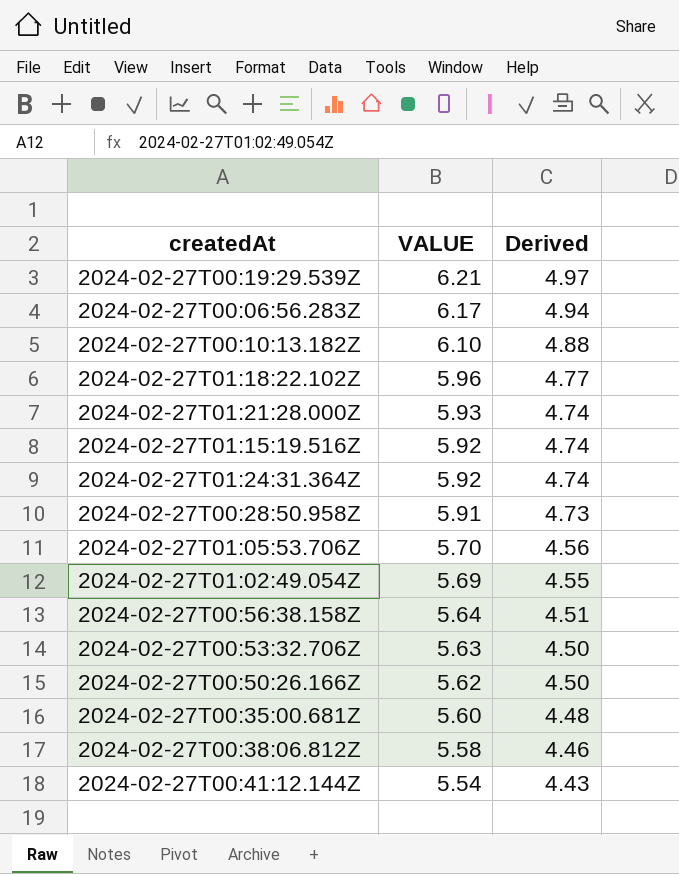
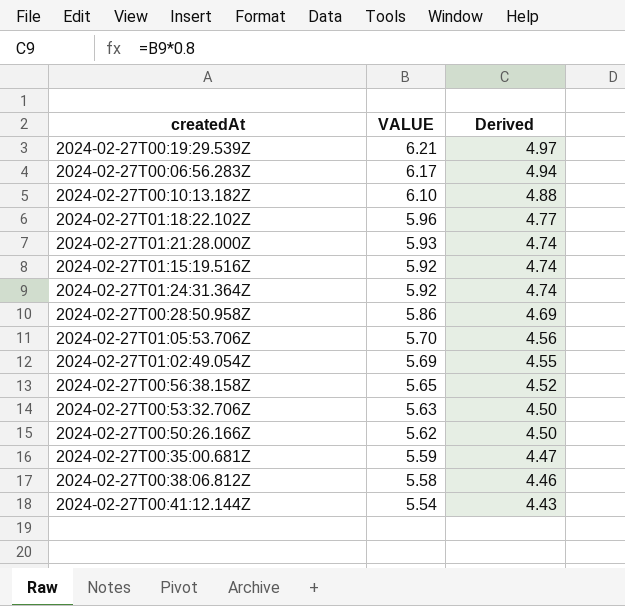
2024-02-27T00:28:50.958Z | VALUE: 5.91 -> 5.86
2024-02-27T00:28:50.958Z | Derived: 4.73 -> 4.69
2024-02-27T00:56:38.158Z | VALUE: 5.64 -> 5.65
2024-02-27T00:56:38.158Z | Derived: 4.51 -> 4.52
2024-02-27T00:35:00.681Z | VALUE: 5.60 -> 5.59
2024-02-27T00:35:00.681Z | Derived: 4.48 -> 4.47

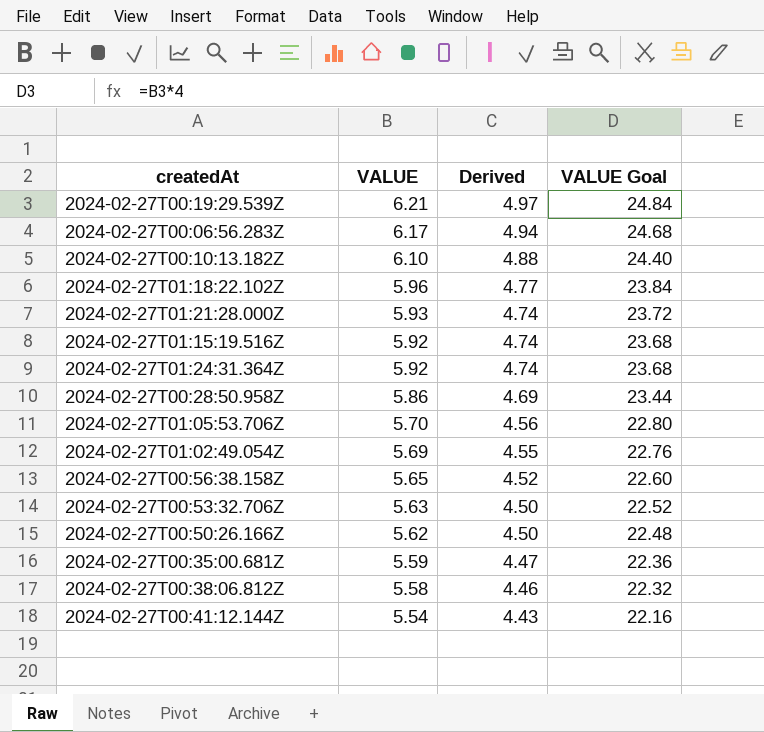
column VALUE Goal | formula: none -> [VALUE] * 4

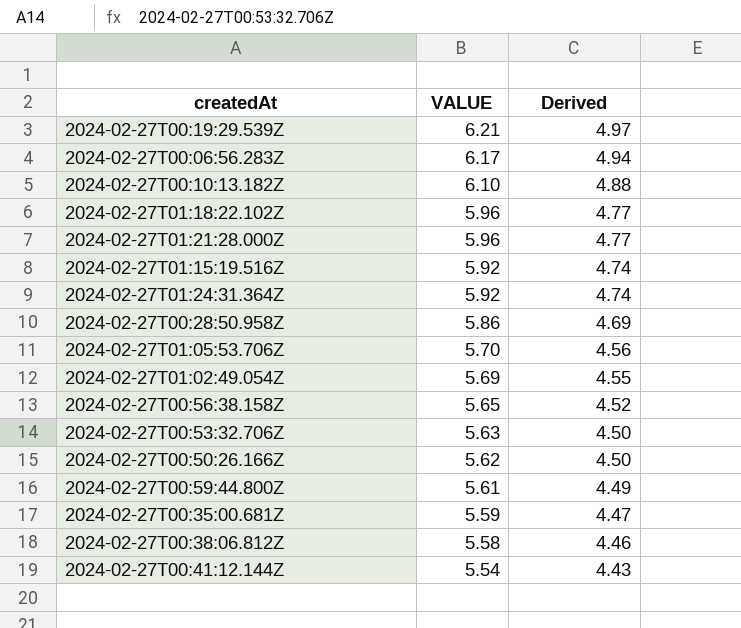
column VALUE Goal | formula: [VALUE] * 4 -> none
2024-02-27T01:21:28.000Z | VALUE: 5.93 -> 5.96
2024-02-27T01:21:28.000Z | Derived: 4.74 -> 4.77
row 2024-02-27T00:59:44.800Z: none -> 5.61 | 4.49

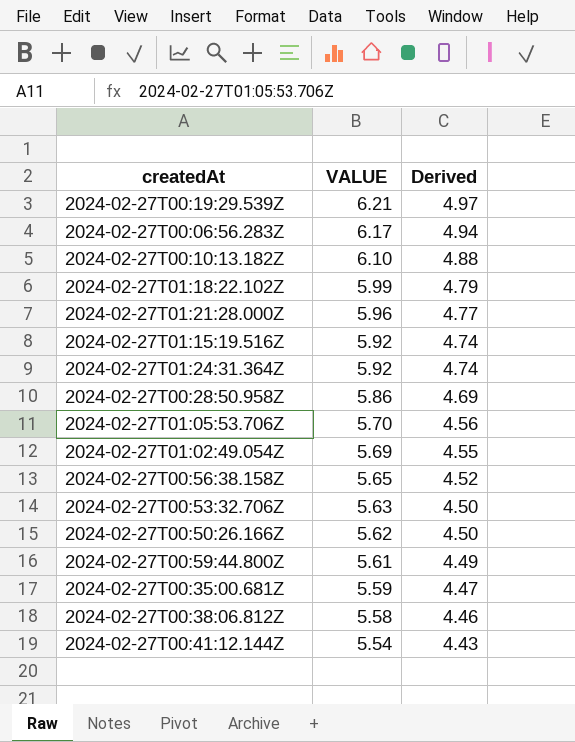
2024-02-27T01:18:22.102Z | VALUE: 5.96 -> 5.99
2024-02-27T01:18:22.102Z | Derived: 4.77 -> 4.79

